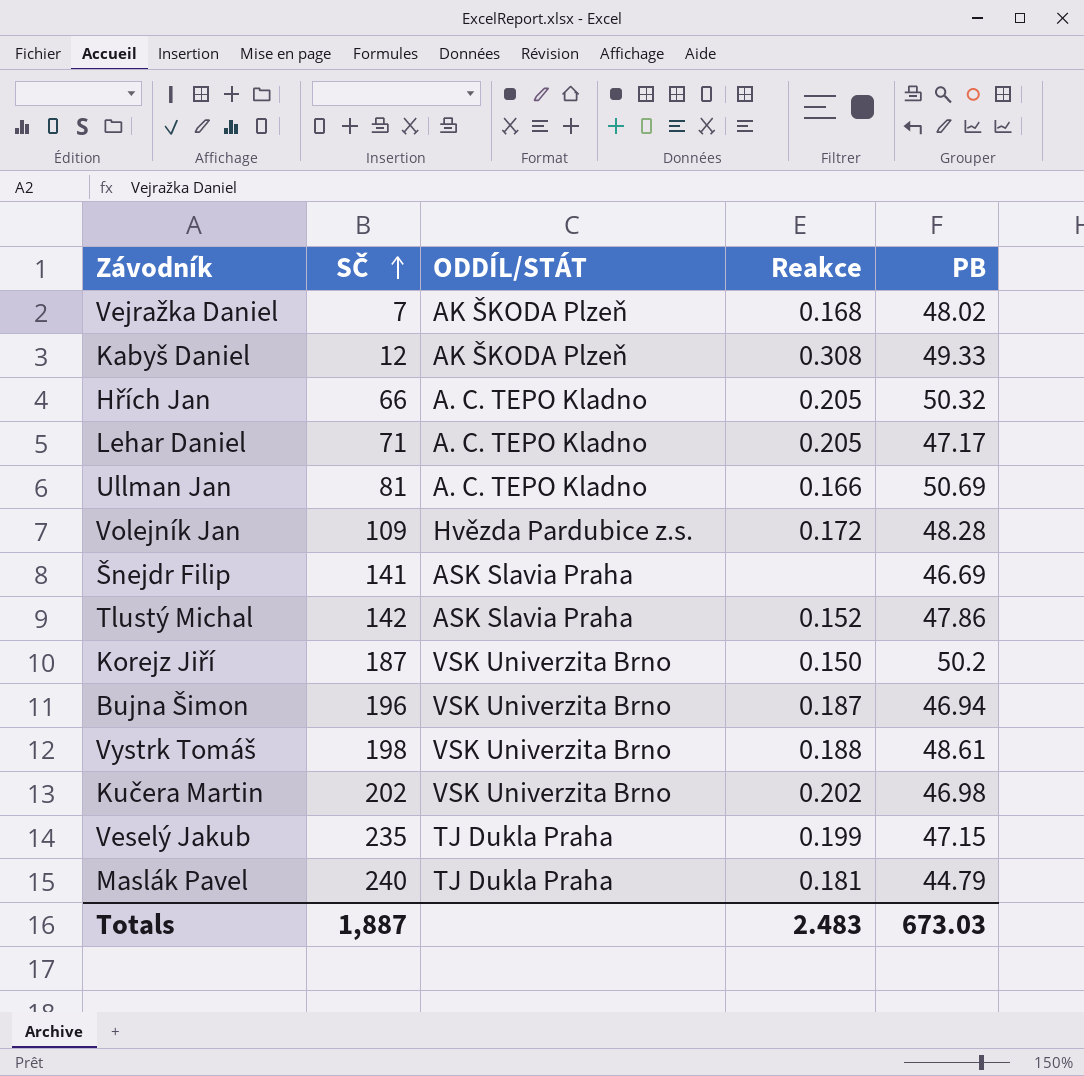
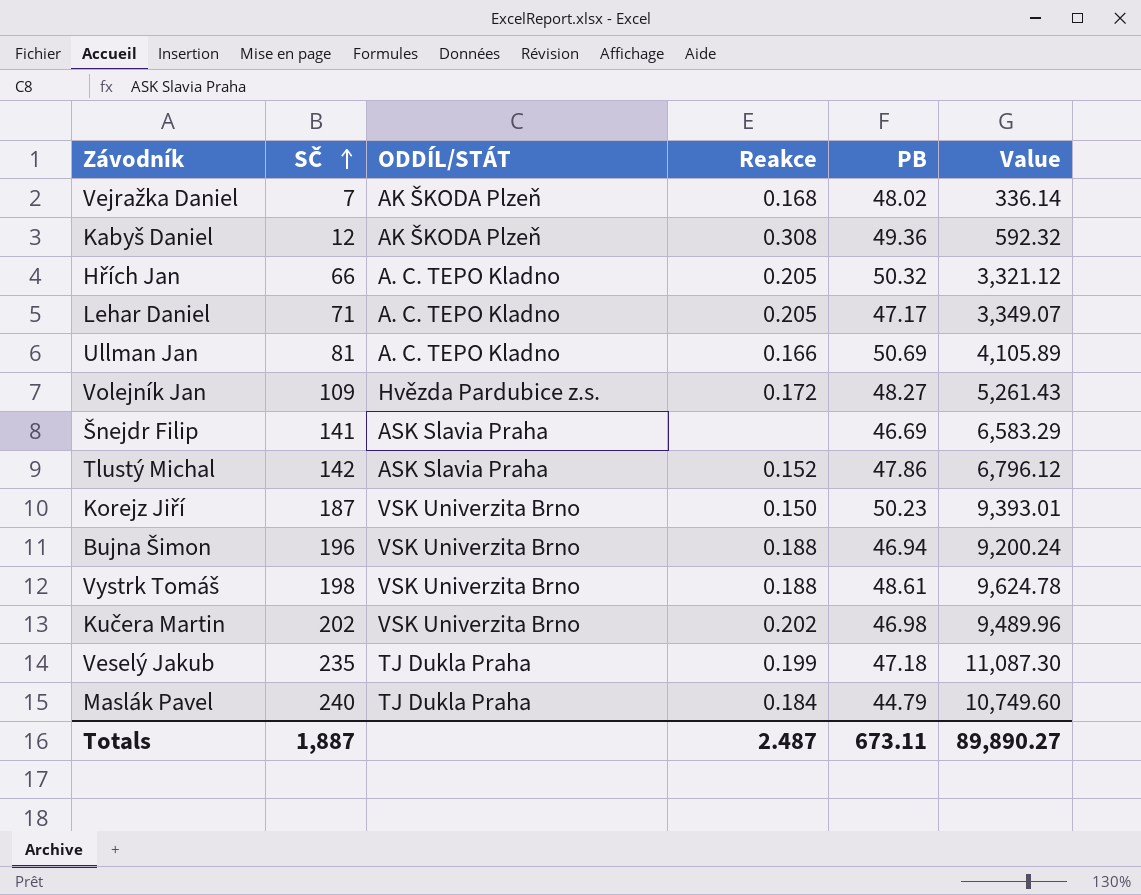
column Value | formula: none -> [SČ] * [PB]
Kabyš Daniel | PB: 49.33 -> 49.36
Volejník Jan | PB: 48.28 -> 48.27
Korejz Jiří | PB: 50.2 -> 50.23
Bujna Šimon | Reakce: 0.187 -> 0.188
Veselý Jakub | PB: 47.15 -> 47.18
Maslák Pavel | Reakce: 0.181 -> 0.184
Totals | Reakce: 2.483 -> 2.487
Totals | PB: 673.03 -> 673.11

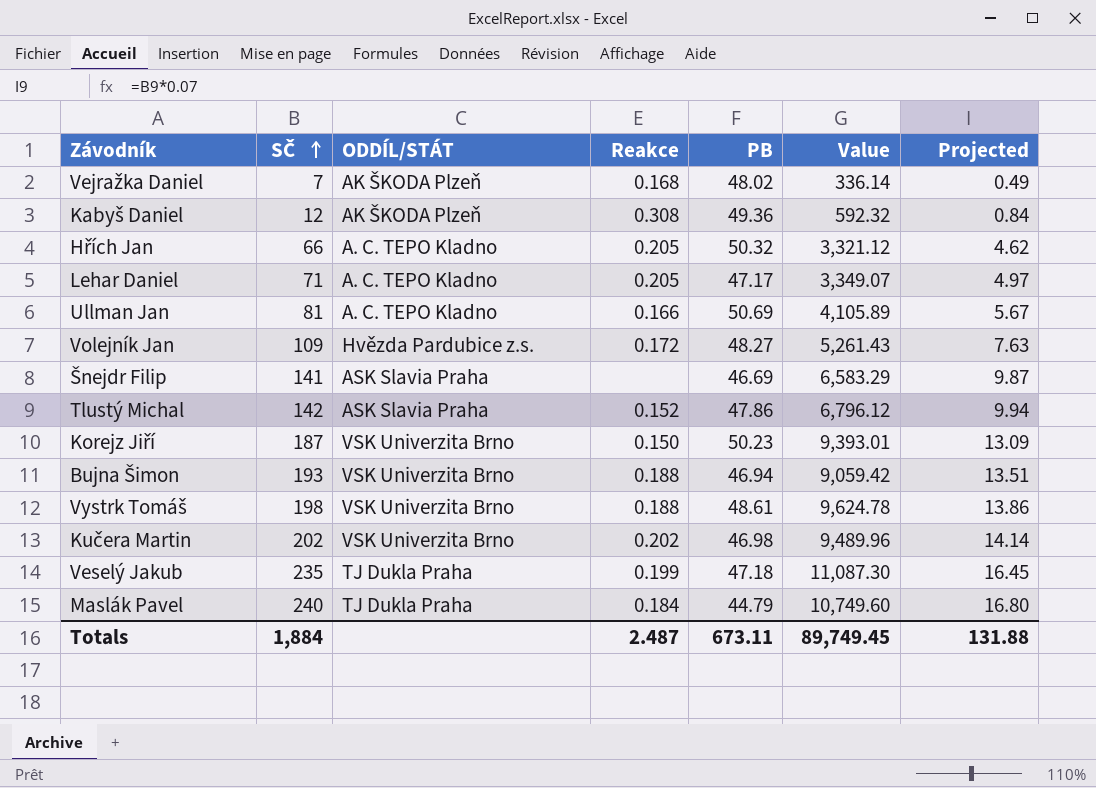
column Projected | formula: none -> [SČ] * 0.07
Bujna Šimon | SČ: 196 -> 193
Bujna Šimon | Value: 9,200.24 -> 9,059.42
Totals | SČ: 1,887 -> 1,884
Totals | Value: 89,890.27 -> 89,749.45

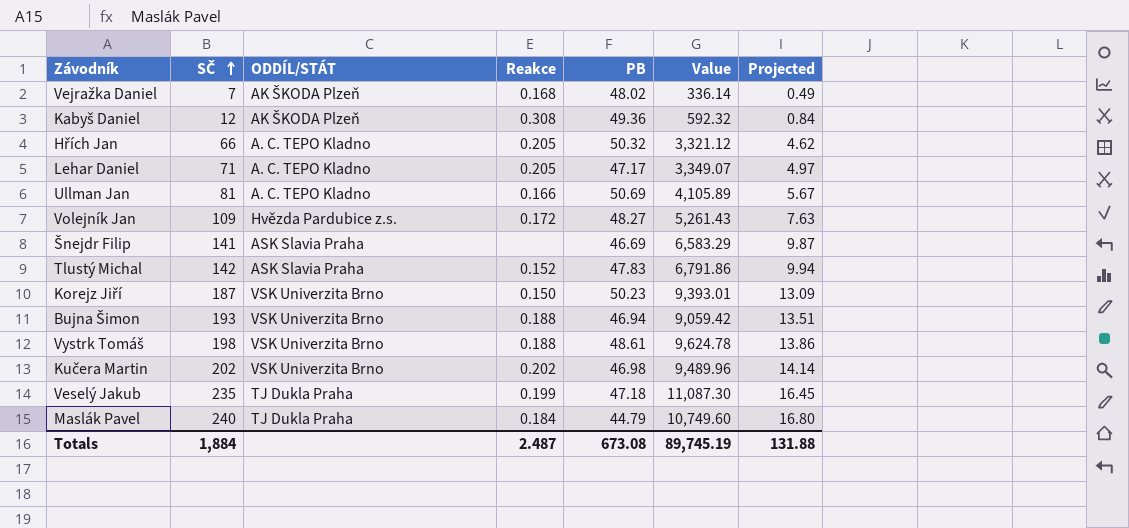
Tlustý Michal | PB: 47.86 -> 47.83
Tlustý Michal | Value: 6,796.12 -> 6,791.86
Totals | PB: 673.11 -> 673.08
Totals | Value: 89,749.45 -> 89,745.19

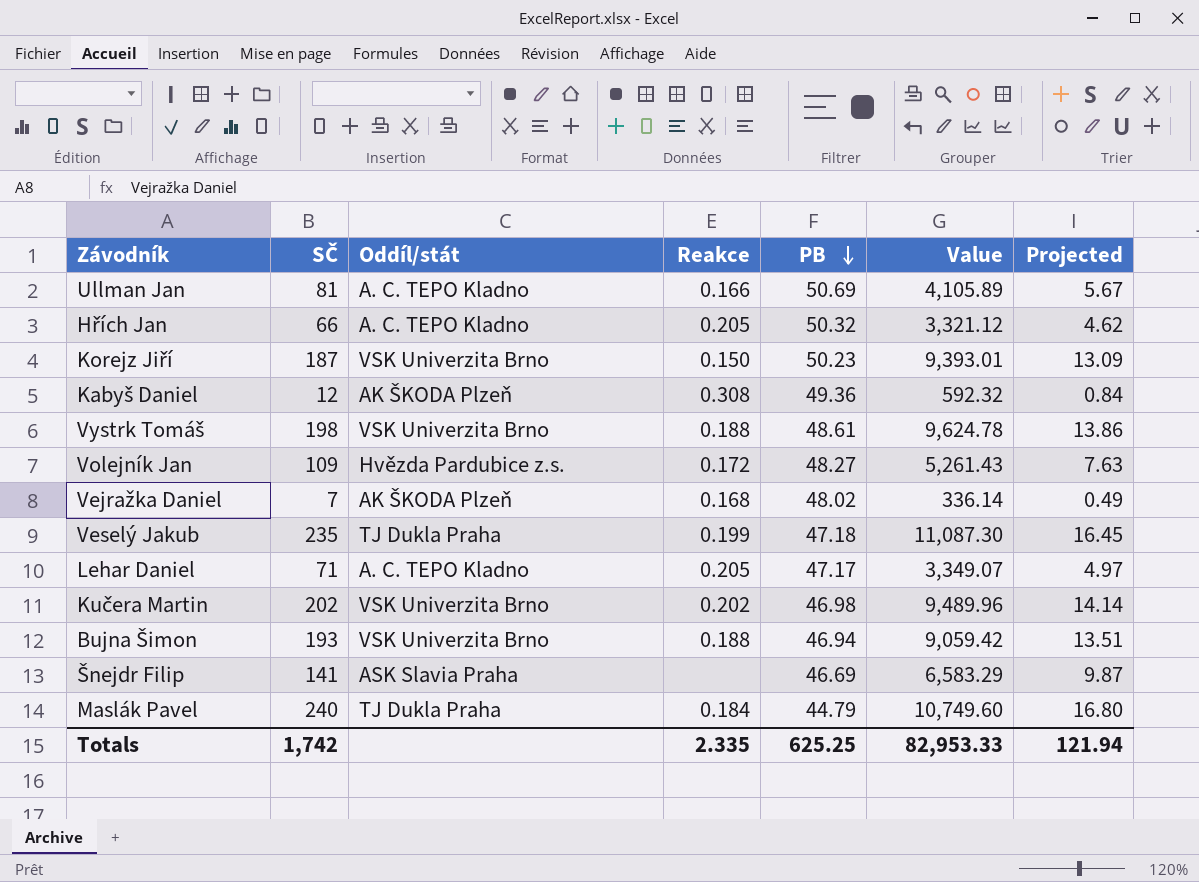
row order: SČ ascending -> PB descending
column name: ODDÍL/STÁT -> Oddíl/stát
row Tlustý Michal: 142 | ASK Slavia Praha | 0.152 | 47.83 | 6,791.86 | 9.94 -> none
Totals | SČ: 1,884 -> 1,742
Totals | Reakce: 2.487 -> 2.335
Totals | PB: 673.08 -> 625.25
Totals | Value: 89,745.19 -> 82,953.33
Totals | Projected: 131.88 -> 121.94

